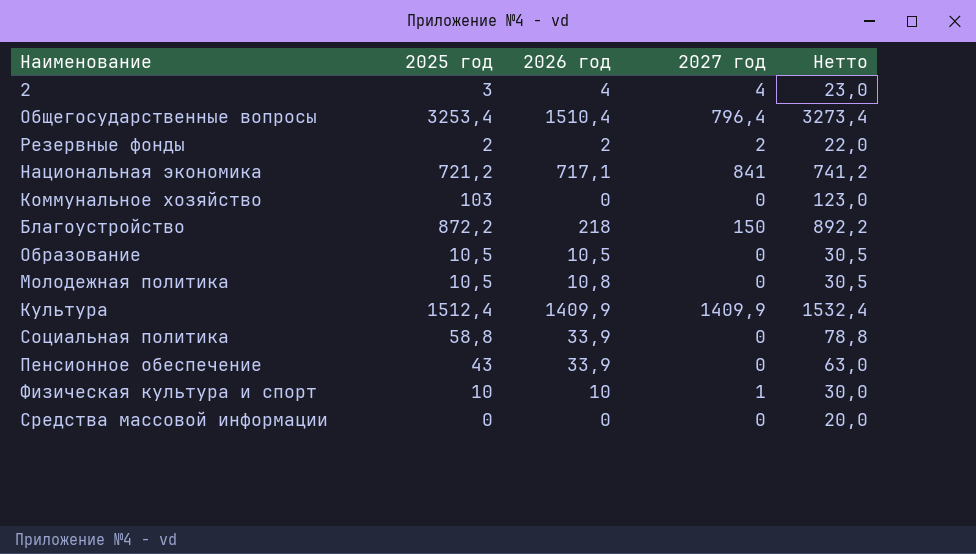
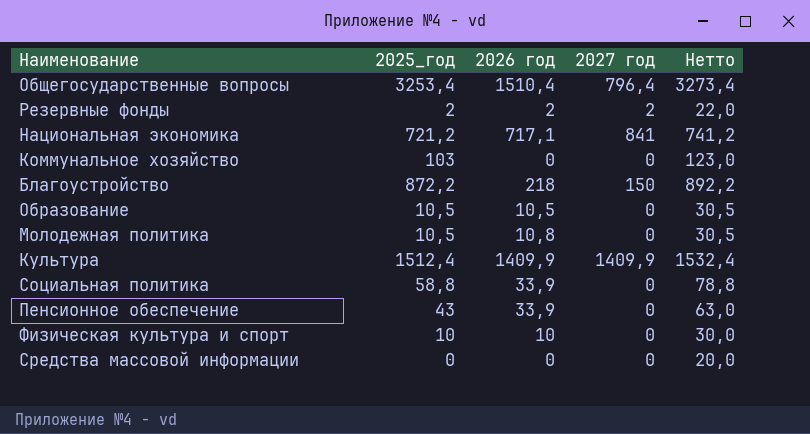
column name: 2025 год -> 2025_год
row 2: 3 | 4 | 4 | 23,0 -> none
Физическая культура и спорт | 2027 год: 1 -> 0

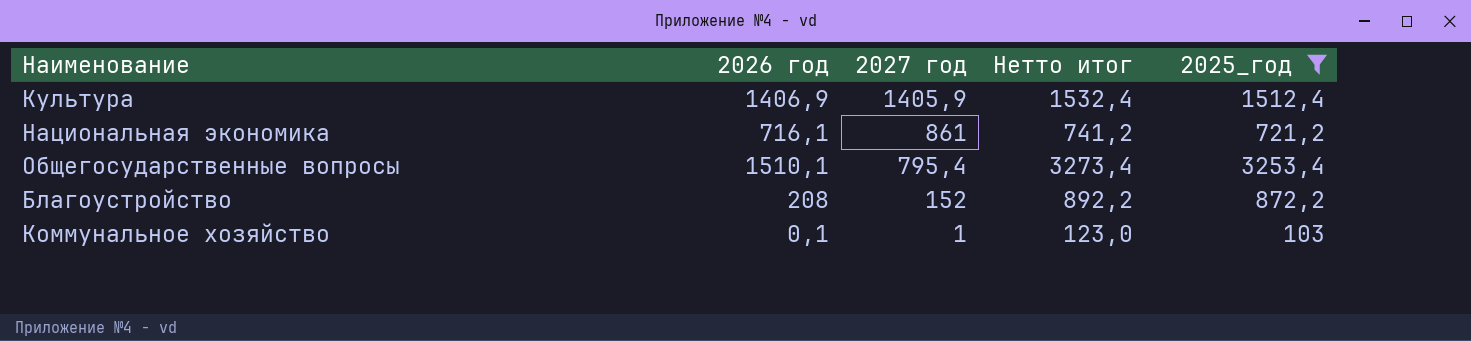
filter: none -> 2025_год >= 103
row order: none -> 2027 год descending
column name: Нетто -> Нетто итог
column 2025_год | position: 2 -> 5
Культура | 2026 год: 1409,9 -> 1406,9
Культура | 2027 год: 1409,9 -> 1405,9
Национальная экономика | 2026 год: 717,1 -> 716,1
Национальная экономика | 2027 год: 841 -> 861
Общегосударственные вопросы | 2026 год: 1510,4 -> 1510,1
Общегосударственные вопросы | 2027 год: 796,4 -> 795,4
Благоустройство | 2026 год: 218 -> 208
Благоустройство | 2027 год: 150 -> 152
Коммунальное хозяйство | 2026 год: 0 -> 0,1
Коммунальное хозяйство | 2027 год: 0 -> 1

